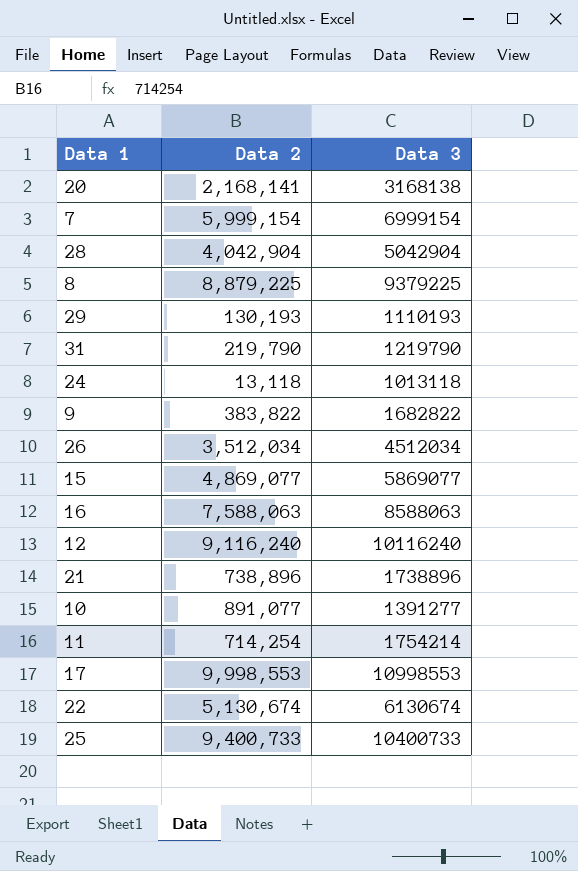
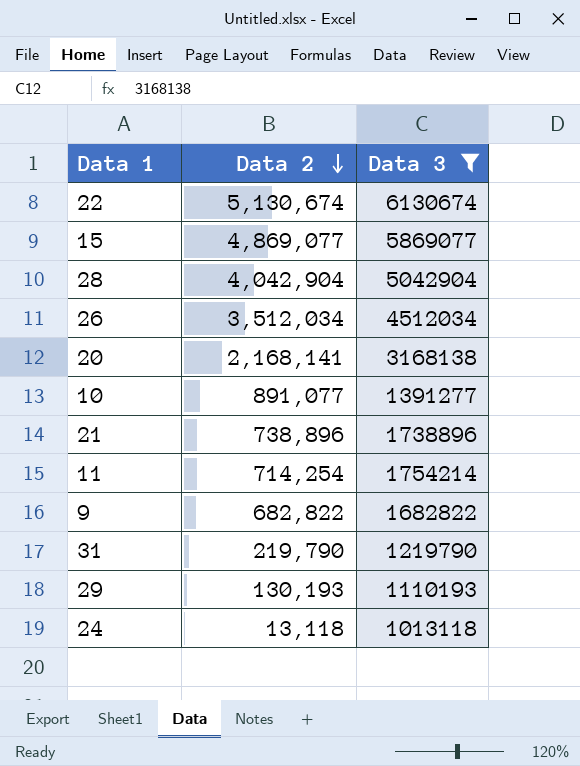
filter: none -> Data 3 <= 6130674
row order: none -> Data 2 descending
9 | Data 2: 383,822 -> 682,822

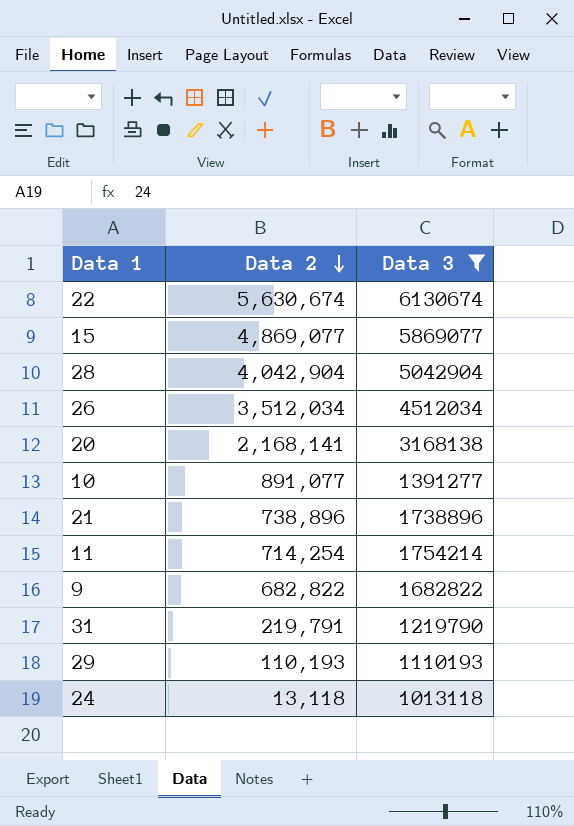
22 | Data 2: 5,130,674 -> 5,630,674
31 | Data 2: 219,790 -> 219,791
29 | Data 2: 130,193 -> 110,193

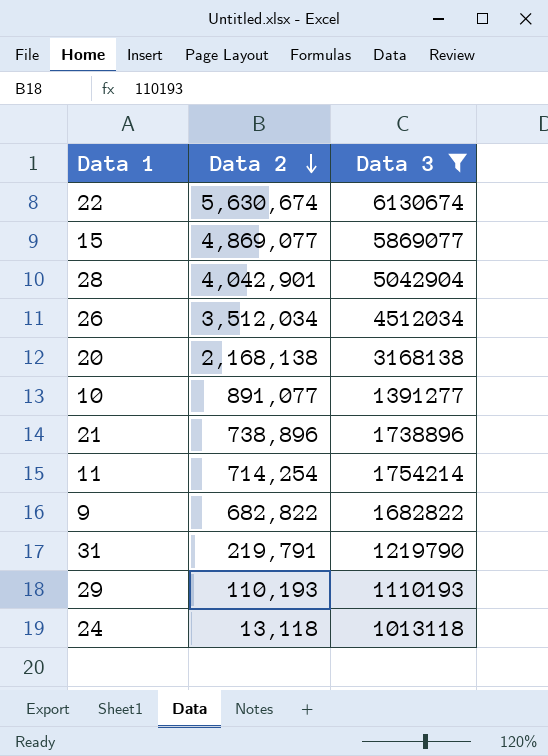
28 | Data 2: 4,042,904 -> 4,042,901
20 | Data 2: 2,168,141 -> 2,168,138

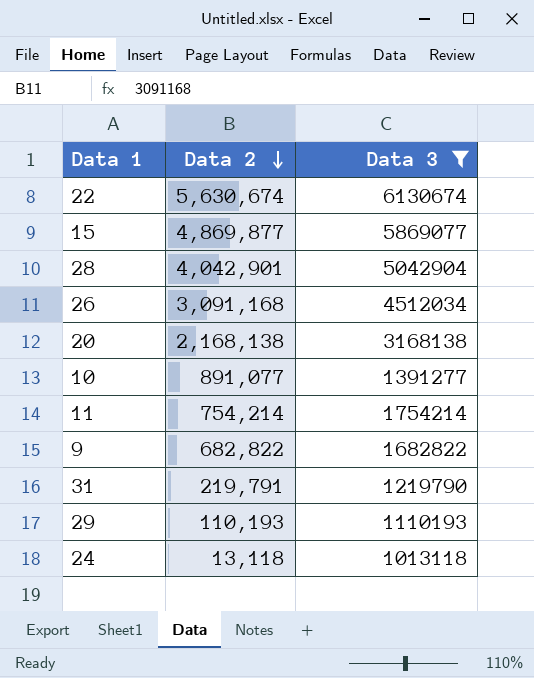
row 21: 738,896 | 1738896 -> none
15 | Data 2: 4,869,077 -> 4,869,877
26 | Data 2: 3,512,034 -> 3,091,168
11 | Data 2: 714,254 -> 754,214

